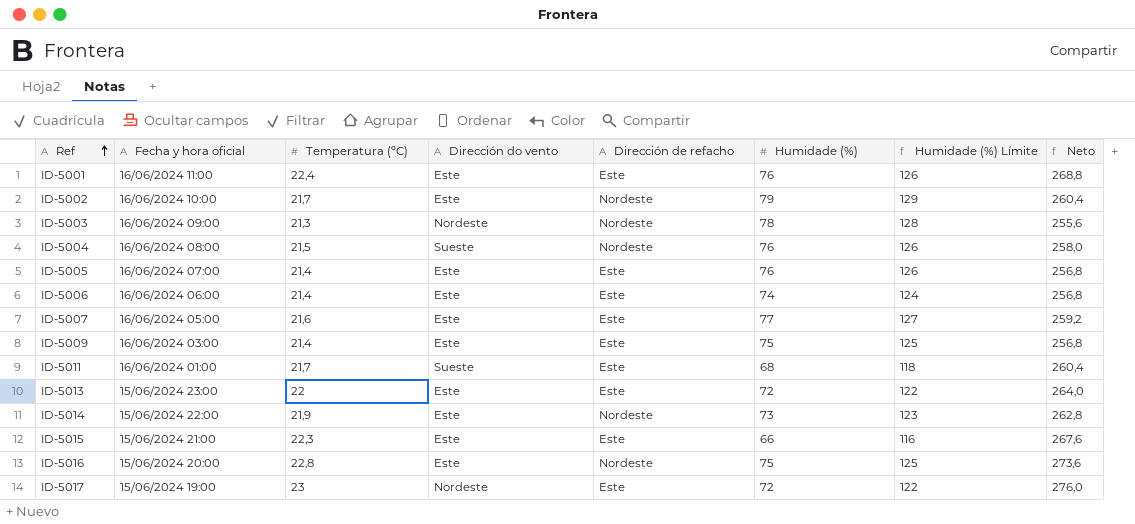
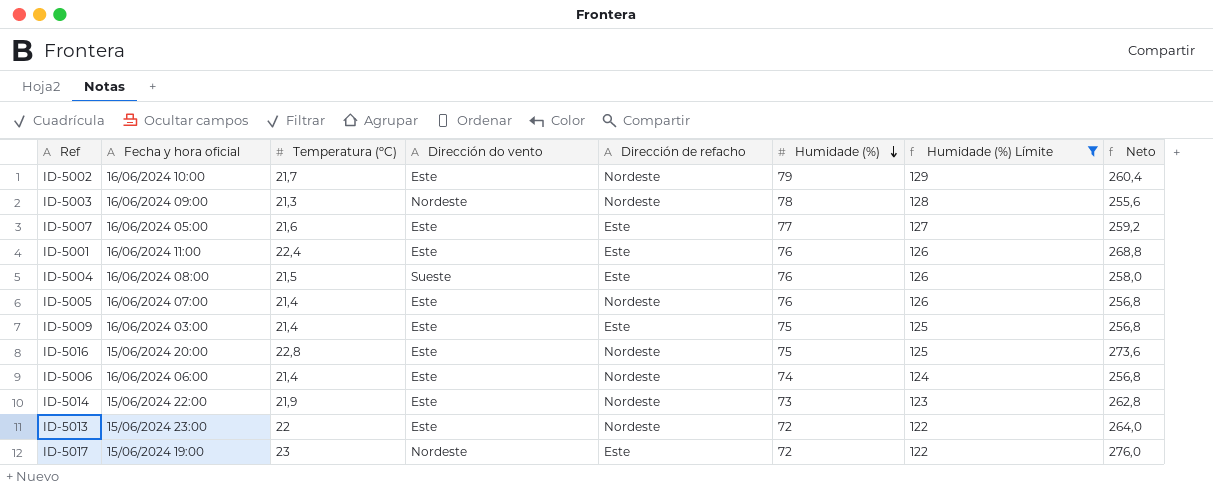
filter: none -> Humidade (%) Límite >= 122
row order: Ref ascending -> Humidade (%) descending
ID-5004 | Dirección de refacho: Nordeste -> Este
ID-5005 | Dirección de refacho: Este -> Nordeste
ID-5006 | Dirección de refacho: Este -> Nordeste
ID-5013 | Dirección de refacho: Este -> Nordeste

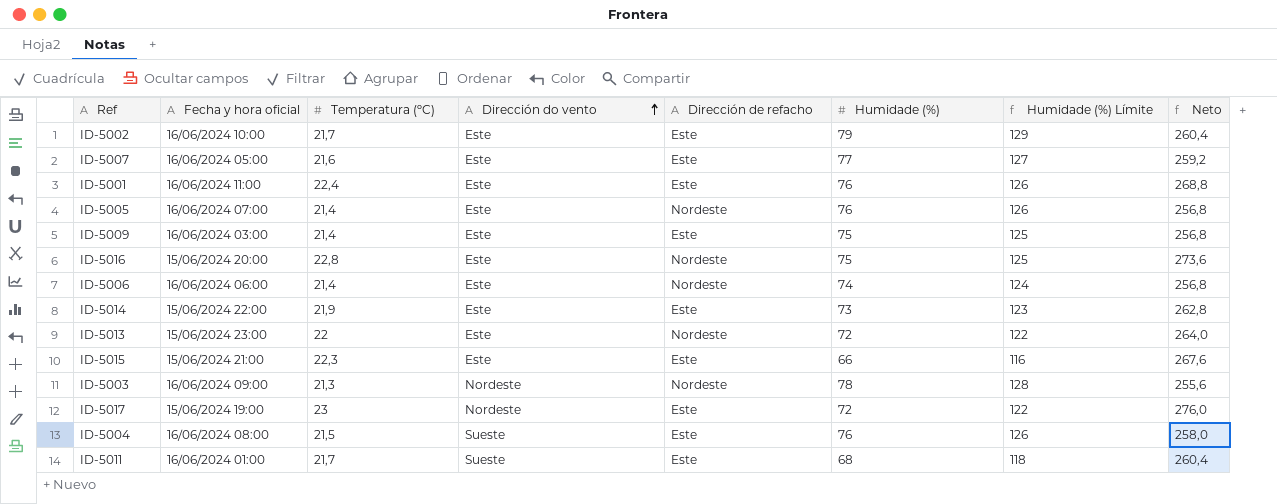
filter: Humidade (%) Límite >= 122 -> none
row order: Humidade (%) descending -> Dirección do vento ascending
ID-5002 | Dirección de refacho: Nordeste -> Este
ID-5014 | Dirección de refacho: Nordeste -> Este

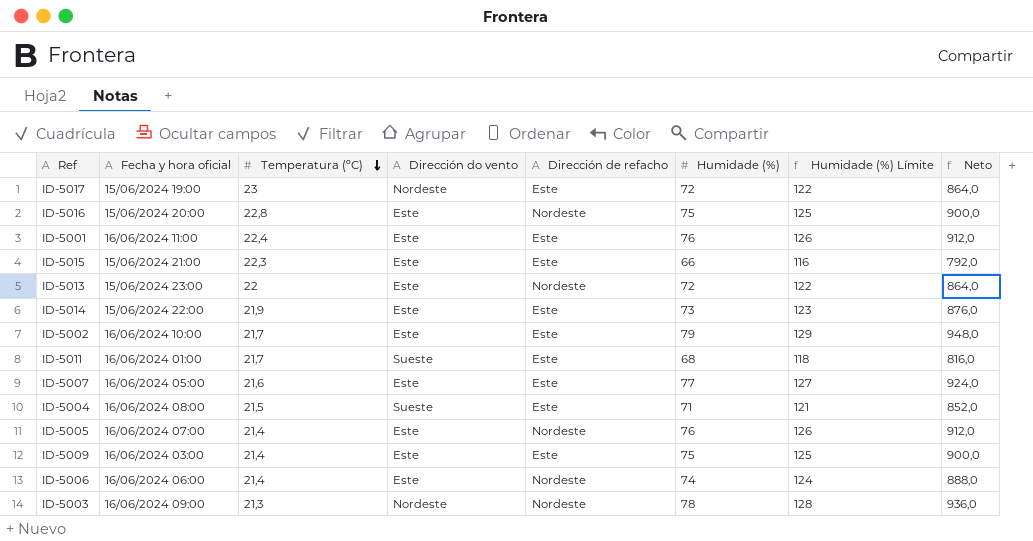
row order: Dirección do vento ascending -> Temperatura (ºC) descending
column Neto | formula: [Temperatura (ºC)] * 12 -> [Humidade (%)] * 12
ID-5004 | Humidade (%): 76 -> 71
ID-5004 | Humidade (%) Límite: 126 -> 121

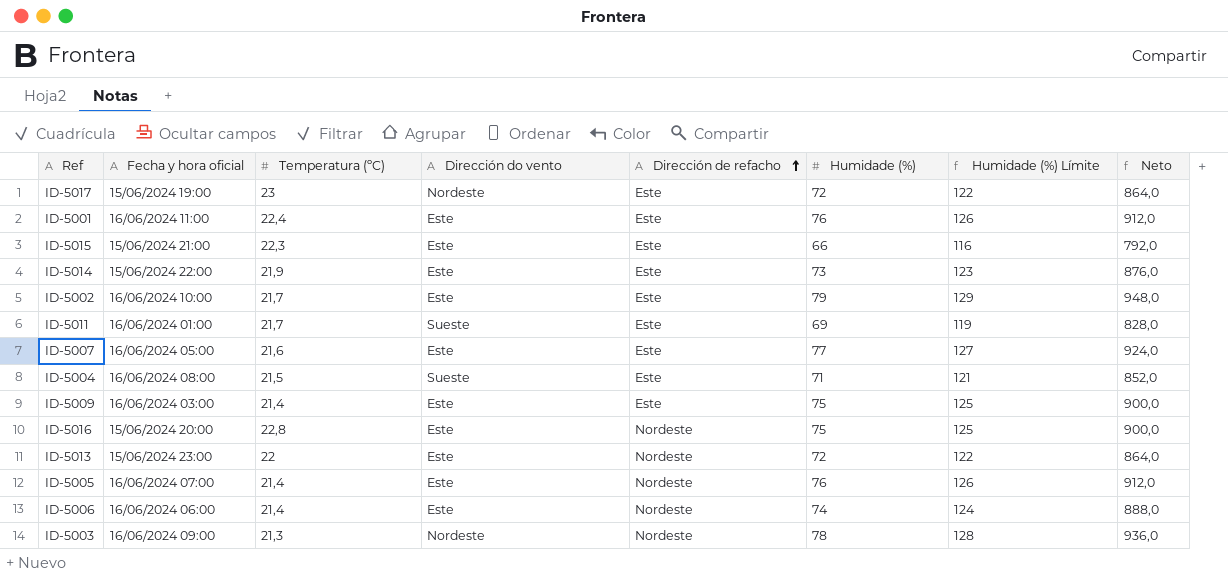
row order: Temperatura (ºC) descending -> Dirección de refacho ascending
ID-5011 | Humidade (%): 68 -> 69
ID-5011 | Humidade (%) Límite: 118 -> 119
ID-5011 | Neto: 816,0 -> 828,0

